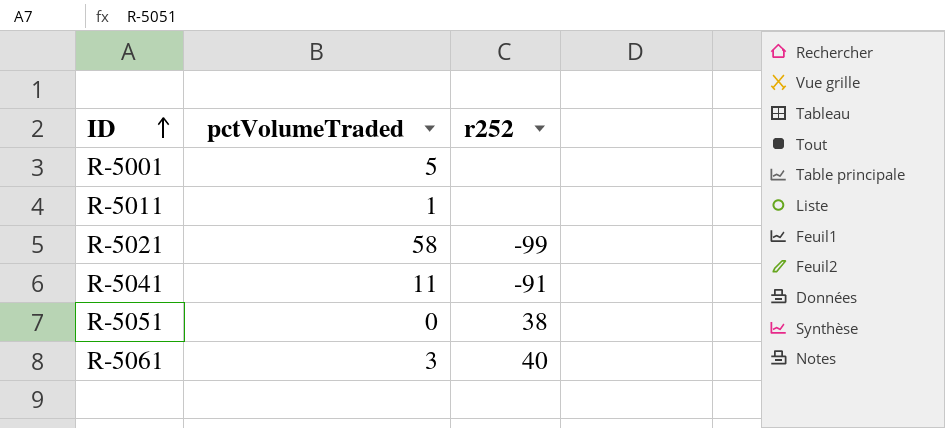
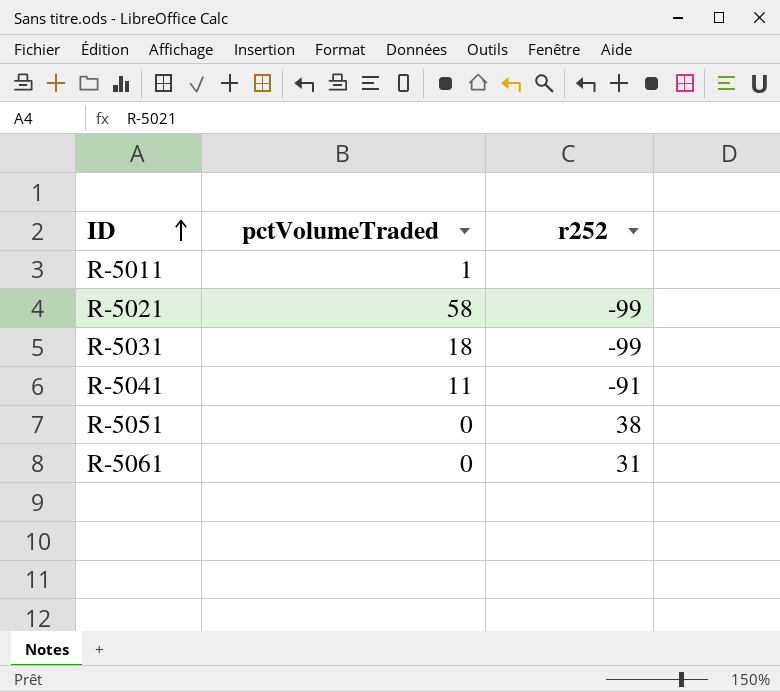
row R-5001: 5 | none -> none
row R-5031: none -> 18 | -99
R-5061 | pctVolumeTraded: 3 -> 0
R-5061 | r252: 40 -> 31

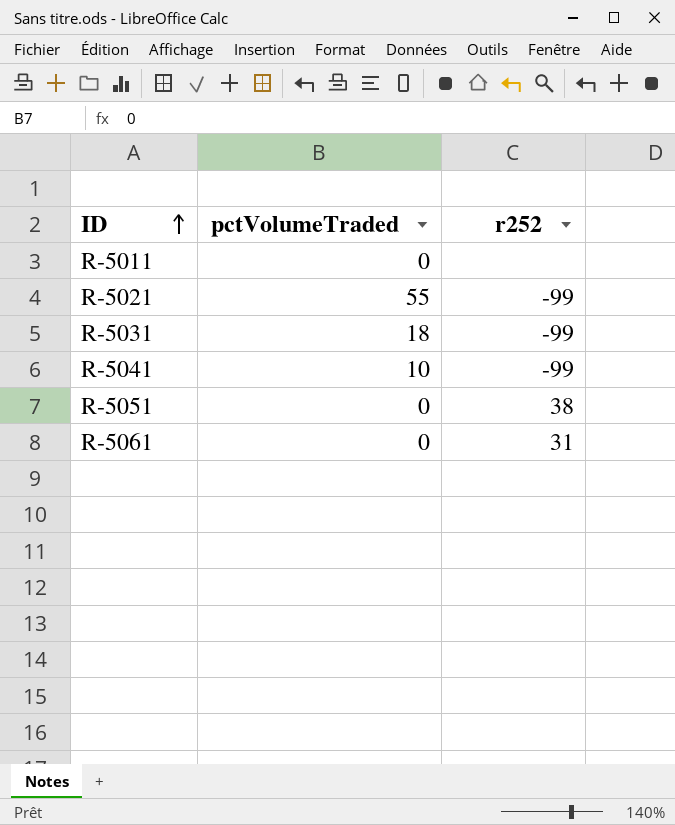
R-5011 | pctVolumeTraded: 1 -> 0
R-5021 | pctVolumeTraded: 58 -> 55
R-5041 | pctVolumeTraded: 11 -> 10
R-5041 | r252: -91 -> -99

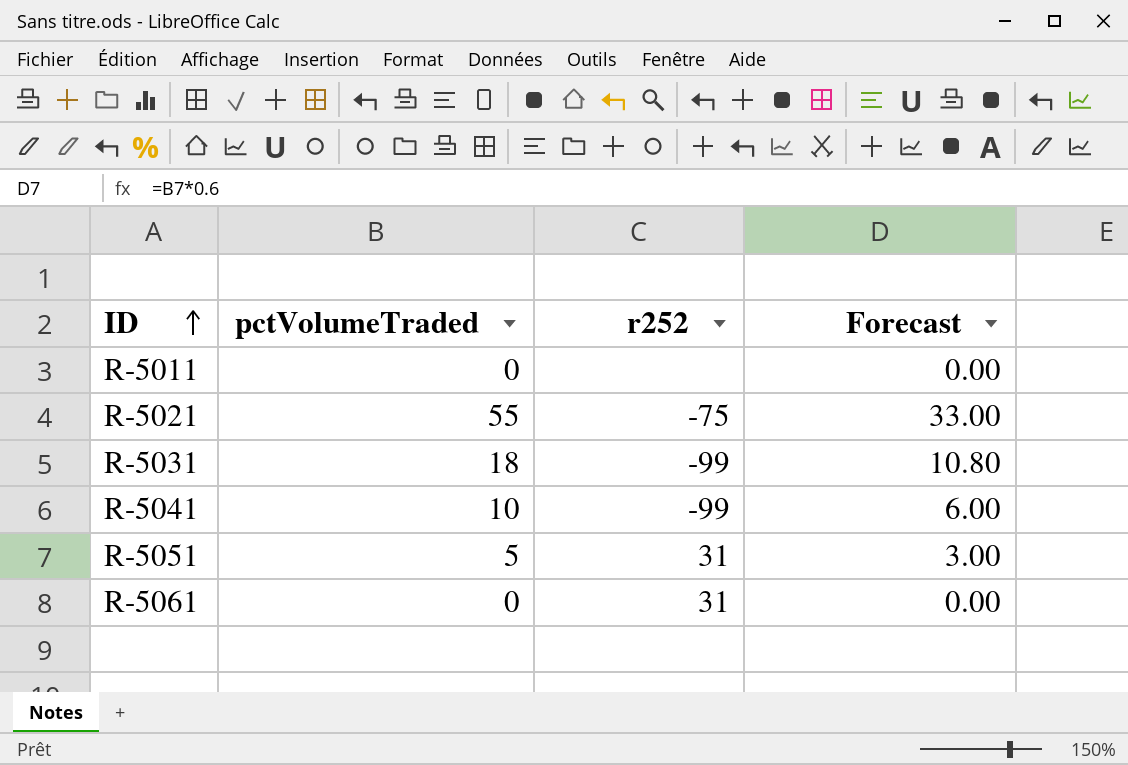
column Forecast | formula: none -> [pctVolumeTraded] * 0.6
R-5021 | r252: -99 -> -75
R-5051 | pctVolumeTraded: 0 -> 5
R-5051 | r252: 38 -> 31

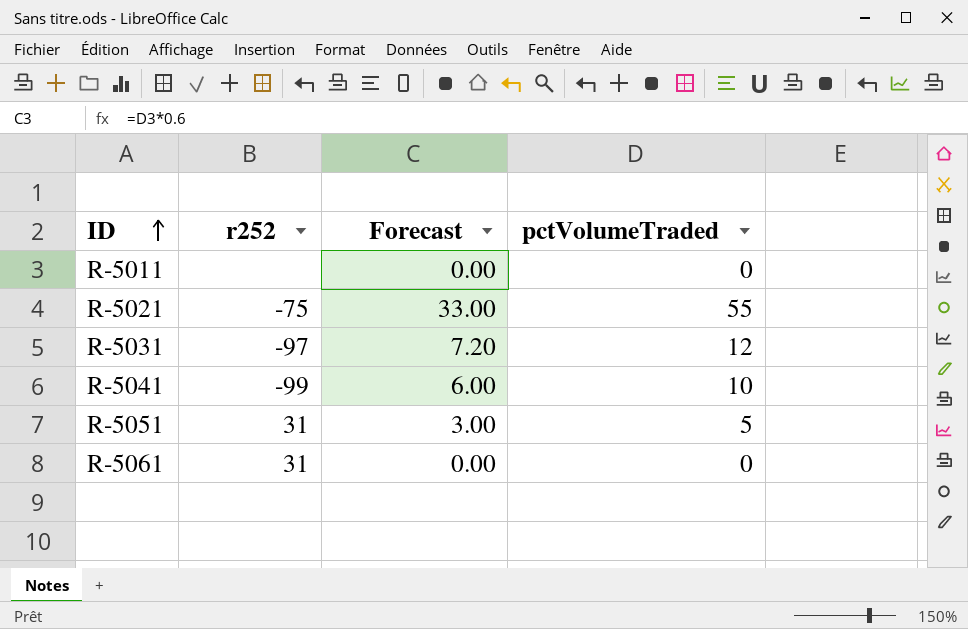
column pctVolumeTraded | position: 2 -> 4
R-5031 | r252: -99 -> -97
R-5031 | Forecast: 10.80 -> 7.20
R-5031 | pctVolumeTraded: 18 -> 12

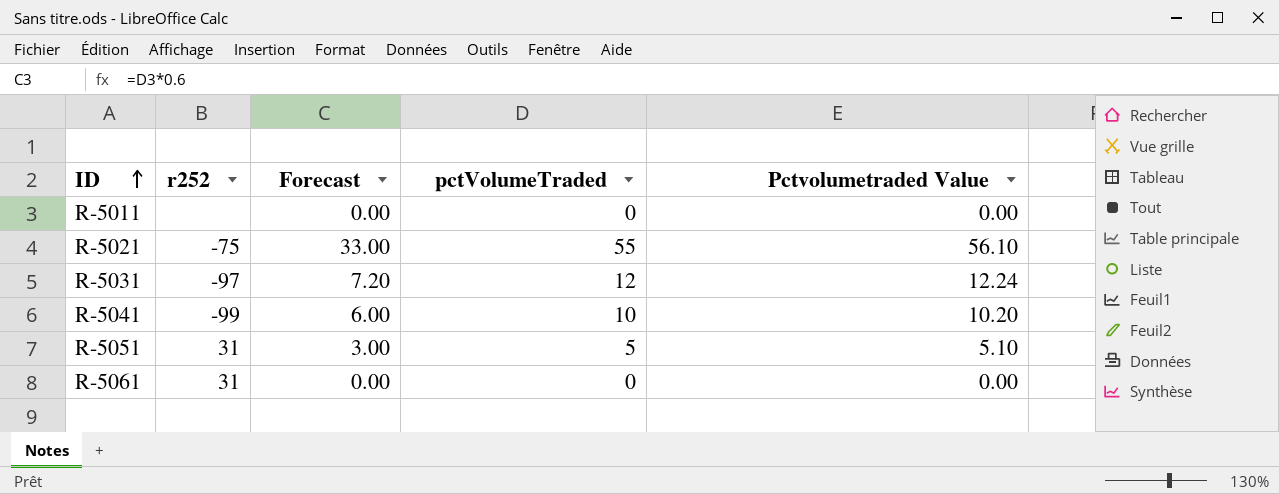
column Pctvolumetraded Value | formula: none -> [pctVolumeTraded] * 1.02

